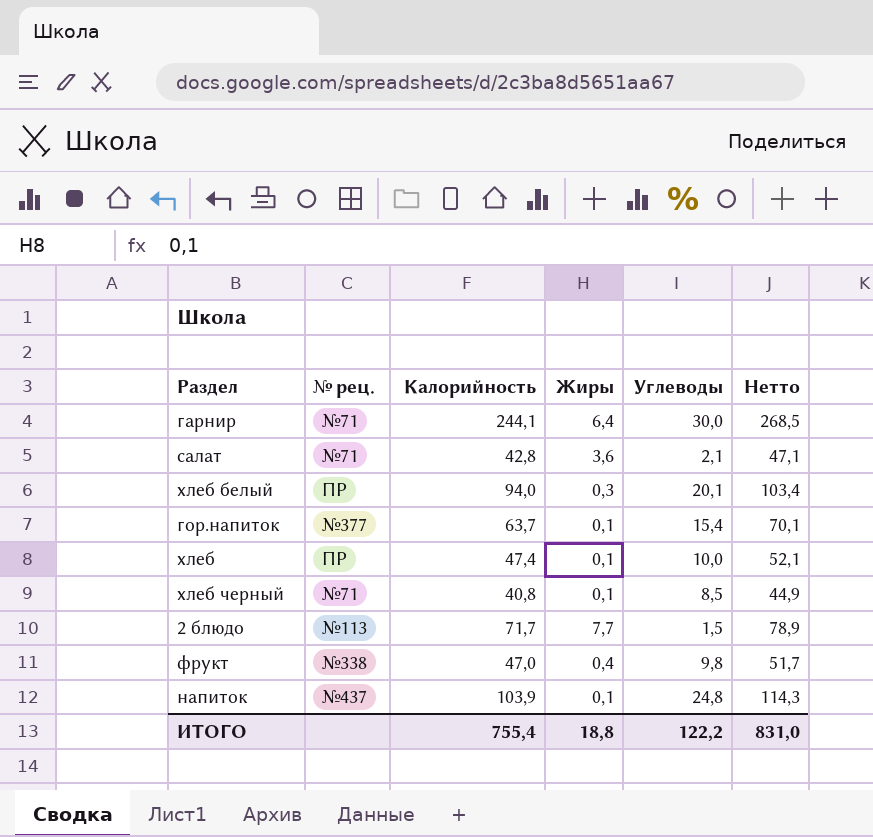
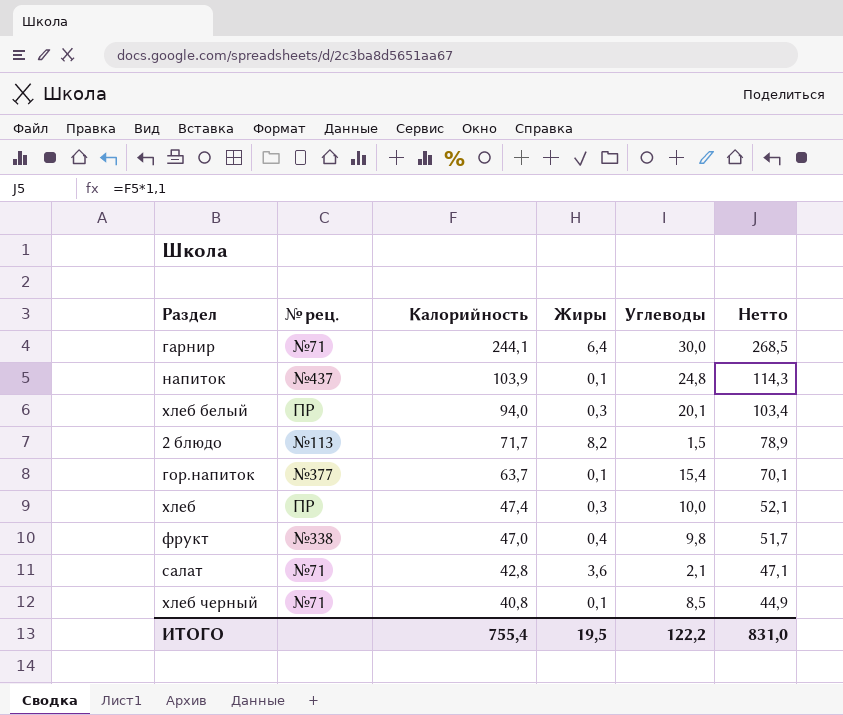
row order: none -> Калорийность descending
2 блюдо | Жиры: 7,7 -> 8,2
хлеб | Жиры: 0,1 -> 0,3
ИТОГО | Жиры: 18,8 -> 19,5

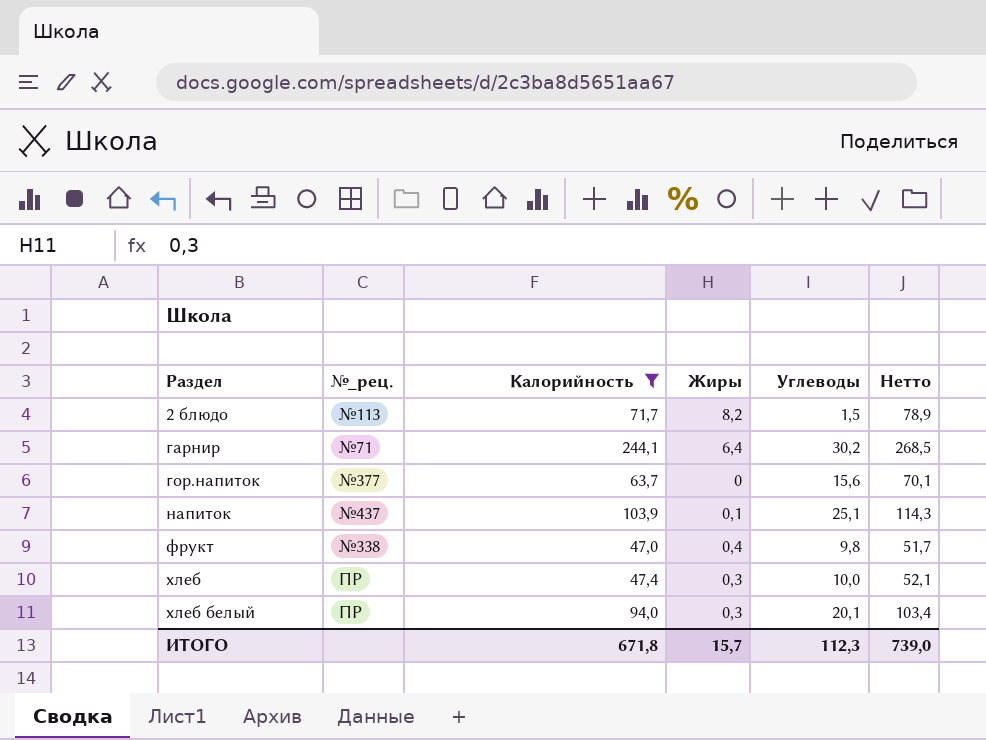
filter: none -> Калорийность >= 47,0
row order: Калорийность descending -> Раздел ascending
column name: № рец. -> №_рец.
гарнир | Углеводы: 30,0 -> 30,2
гор.напиток | Жиры: 0,1 -> 0
гор.напиток | Углеводы: 15,4 -> 15,6
напиток | Углеводы: 24,8 -> 25,1
ИТОГО | Калорийность: 755,4 -> 671,8
ИТОГО | Жиры: 19,5 -> 15,7
ИТОГО | Углеводы: 122,2 -> 112,3
ИТОГО | Нетто: 831,0 -> 739,0

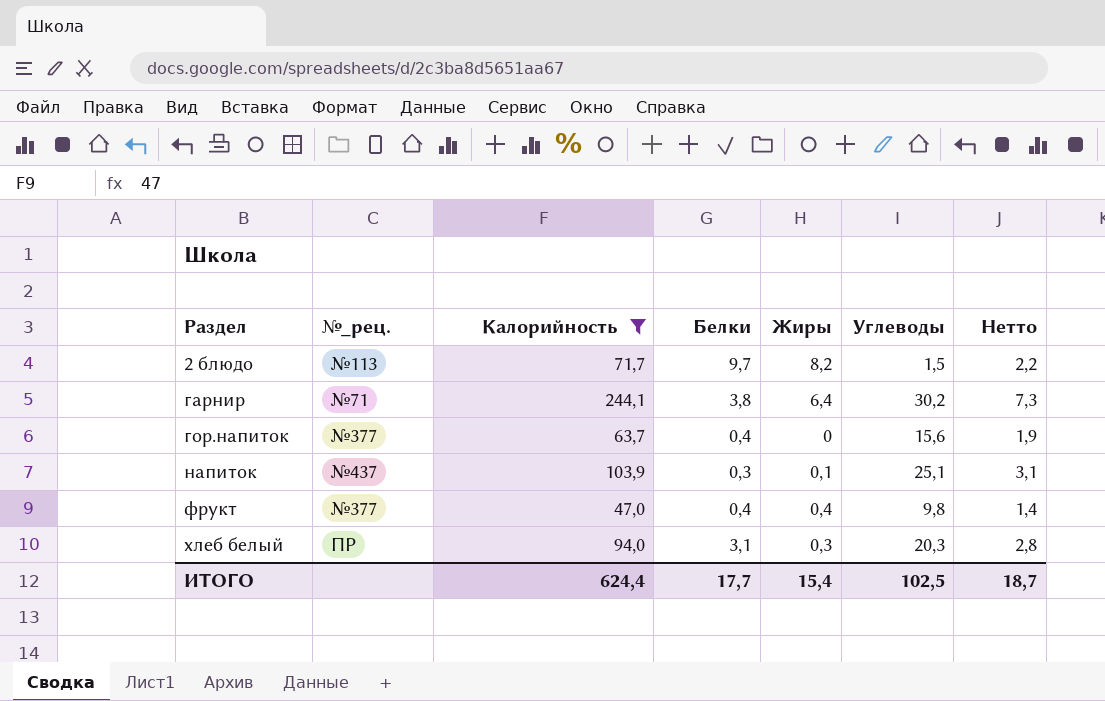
column Белки | position: none -> 4
column Нетто | formula: [Калорийность] * 1,1 -> [Калорийность] * 0,03
row хлеб: ПР | 47,4 | 0,3 | 10,0 | 52,1 -> none
фрукт | №_рец.: №338 -> №377
хлеб белый | Углеводы: 20,1 -> 20,3
ИТОГО | Калорийность: 671,8 -> 624,4
ИТОГО | Жиры: 15,7 -> 15,4
ИТОГО | Углеводы: 112,3 -> 102,5
ИТОГО | Нетто: 739,0 -> 18,7

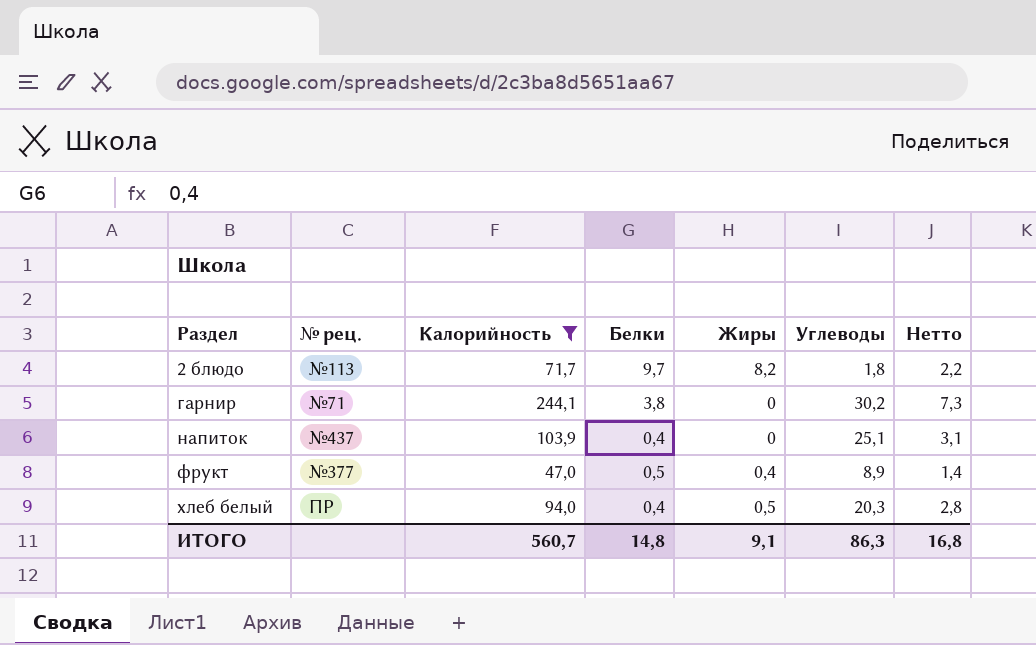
column name: №_рец. -> № рец.
row гор.напиток: №377 | 63,7 | 0,4 | 0 | 15,6 | 1,9 -> none
2 блюдо | Углеводы: 1,5 -> 1,8
гарнир | Жиры: 6,4 -> 0
напиток | Белки: 0,3 -> 0,4
напиток | Жиры: 0,1 -> 0
фрукт | Белки: 0,4 -> 0,5
фрукт | Углеводы: 9,8 -> 8,9
хлеб белый | Белки: 3,1 -> 0,4
хлеб белый | Жиры: 0,3 -> 0,5
ИТОГО | Калорийность: 624,4 -> 560,7
ИТОГО | Белки: 17,7 -> 14,8
ИТОГО | Жиры: 15,4 -> 9,1
ИТОГО | Углеводы: 102,5 -> 86,3
ИТОГО | Нетто: 18,7 -> 16,8

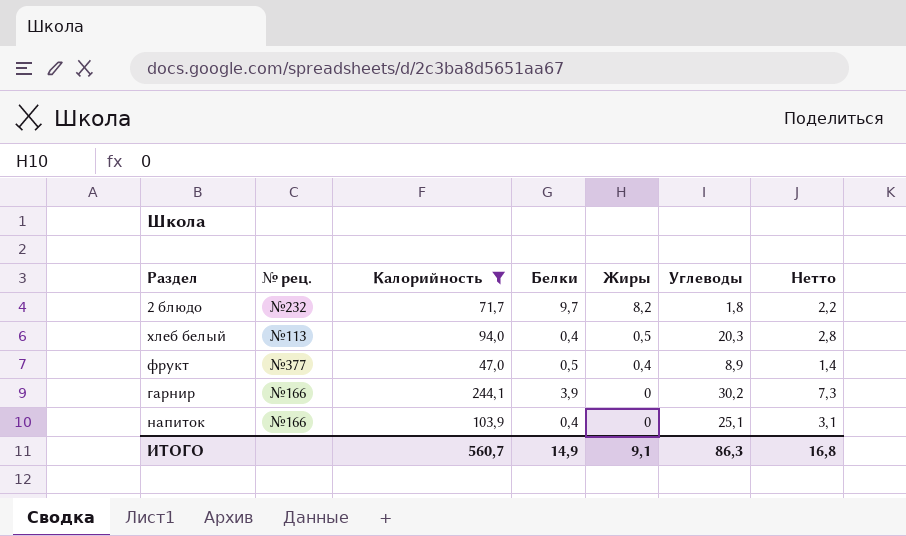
row order: Раздел ascending -> Жиры descending
2 блюдо | № рец.: №113 -> №232
хлеб белый | № рец.: ПР -> №113
гарнир | № рец.: №71 -> №166
гарнир | Белки: 3,8 -> 3,9
напиток | № рец.: №437 -> №166
ИТОГО | Белки: 14,8 -> 14,9

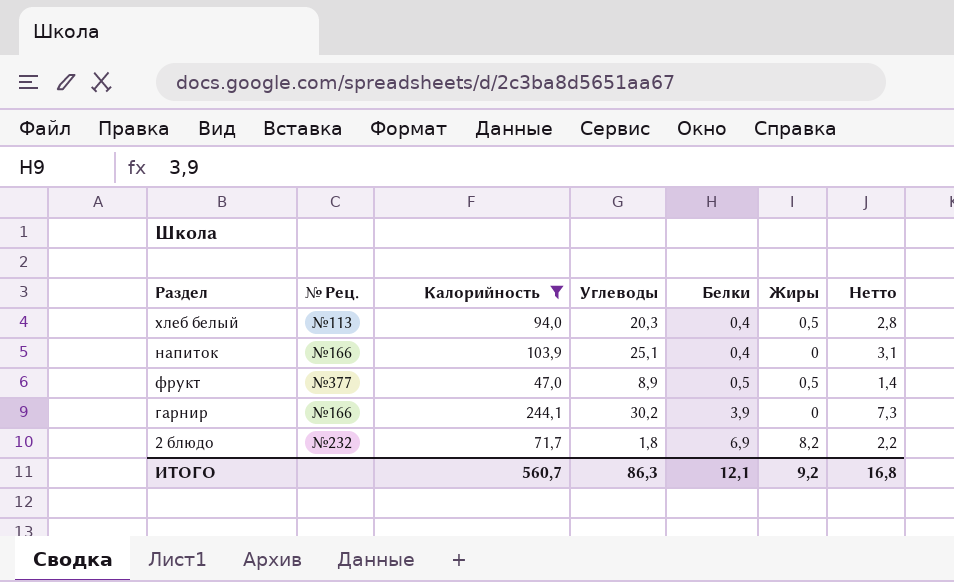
row order: Жиры descending -> Белки ascending
column name: № рец. -> № Рец.
column Углеводы | position: 6 -> 4
фрукт | Жиры: 0,4 -> 0,5
2 блюдо | Белки: 9,7 -> 6,9
ИТОГО | Белки: 14,9 -> 12,1
ИТОГО | Жиры: 9,1 -> 9,2

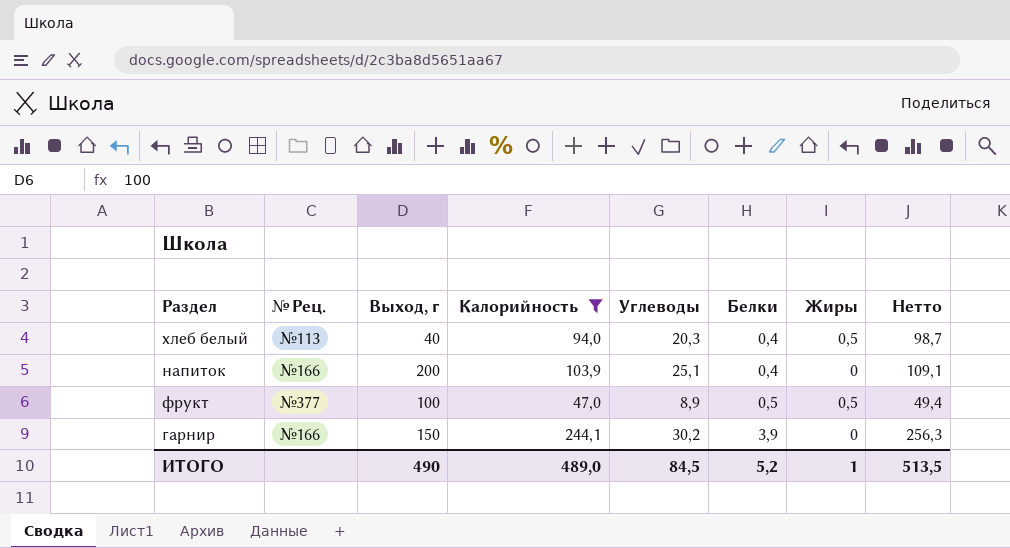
column Выход, г | position: none -> 3
column Нетто | formula: [Калорийность] * 0,03 -> [Калорийность] * 1,05
row 2 блюдо: №232 | 71,7 | 1,8 | 6,9 | 8,2 | 2,2 -> none
ИТОГО | Калорийность: 560,7 -> 489,0
ИТОГО | Углеводы: 86,3 -> 84,5
ИТОГО | Белки: 12,1 -> 5,2
ИТОГО | Жиры: 9,2 -> 1
ИТОГО | Нетто: 16,8 -> 513,5

